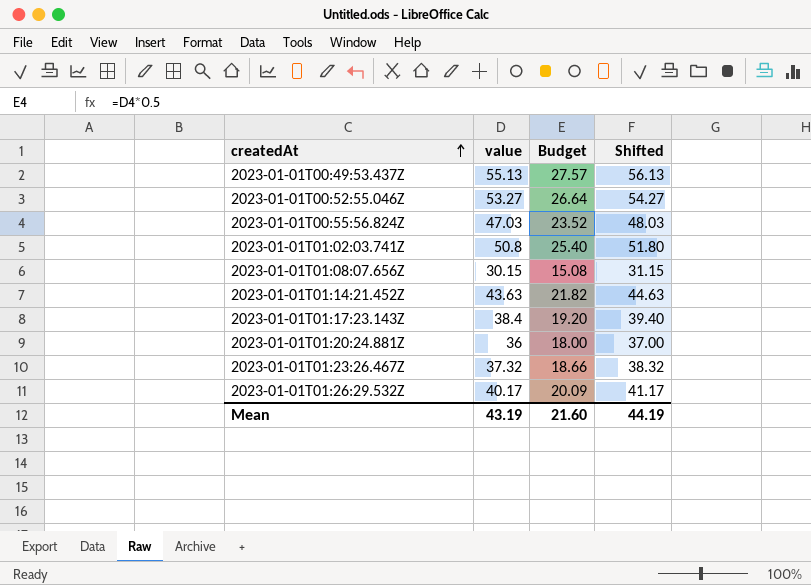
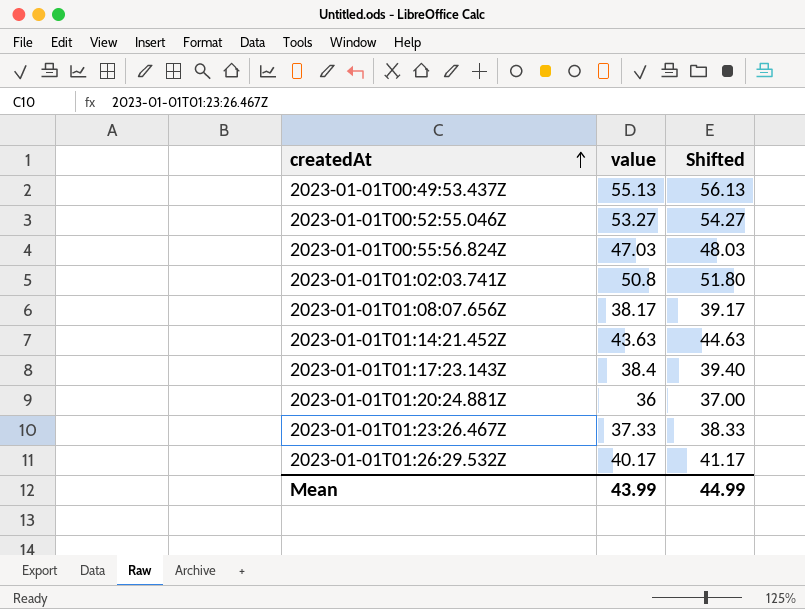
column Budget | formula: [value] * 0.5 -> none
2023-01-01T01:08:07.656Z | value: 30.15 -> 38.17
2023-01-01T01:08:07.656Z | Shifted: 31.15 -> 39.17
2023-01-01T01:23:26.467Z | value: 37.32 -> 37.33
2023-01-01T01:23:26.467Z | Shifted: 38.32 -> 38.33
Mean | value: 43.19 -> 43.99
Mean | Shifted: 44.19 -> 44.99

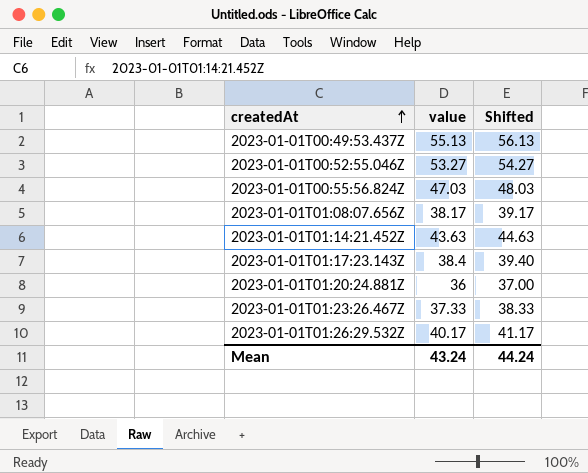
row 2023-01-01T01:02:03.741Z: 50.8 | 51.80 -> none
Mean | value: 43.99 -> 43.24
Mean | Shifted: 44.99 -> 44.24

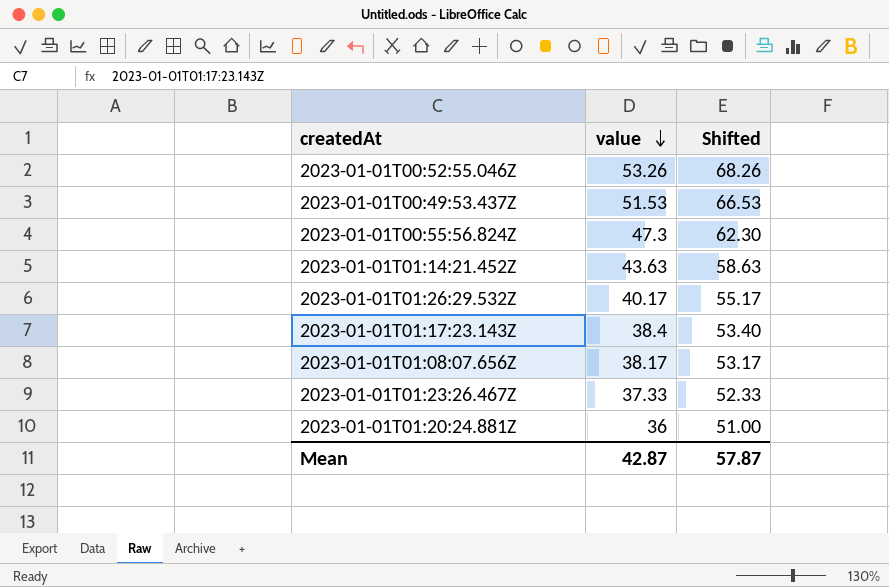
row order: createdAt ascending -> value descending
column Shifted | formula: [value] + 1 -> [value] + 15
2023-01-01T00:52:55.046Z | value: 53.27 -> 53.26
2023-01-01T00:49:53.437Z | value: 55.13 -> 51.53
2023-01-01T00:55:56.824Z | value: 47.03 -> 47.3
Mean | value: 43.24 -> 42.87
Mean | Shifted: 44.24 -> 57.87

